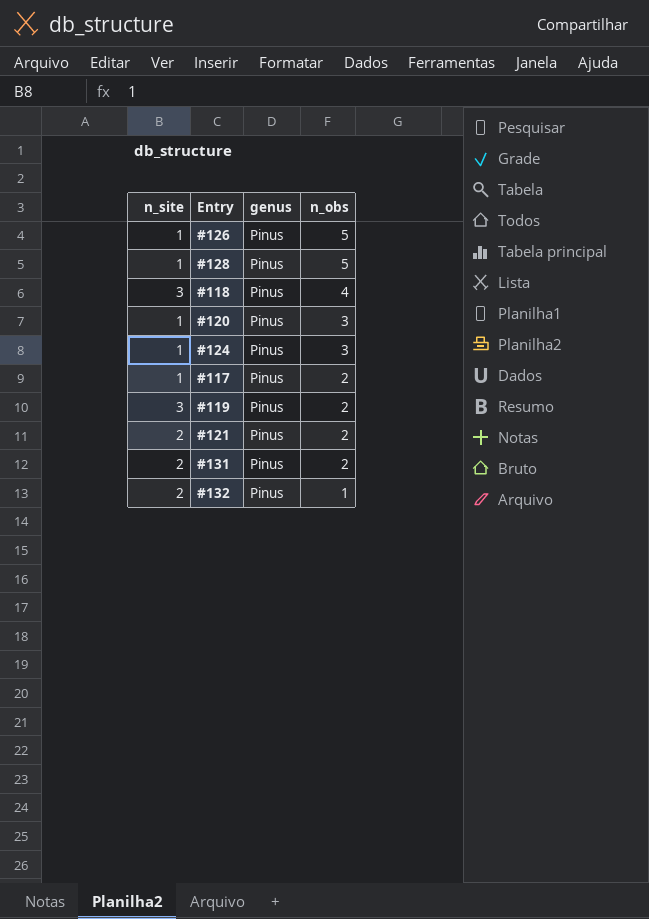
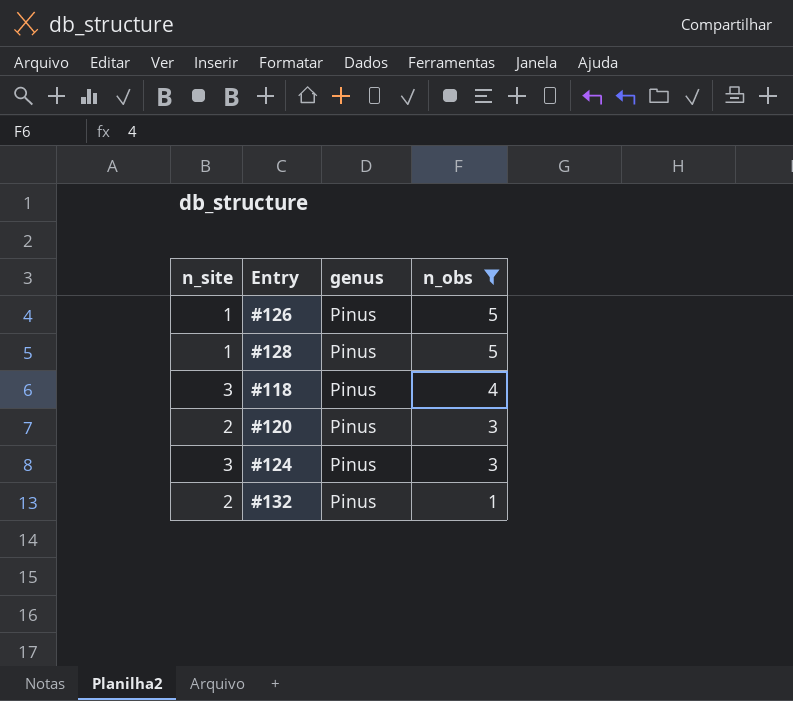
filter: none -> n_obs != 2
#120 | n_site: 1 -> 2
#124 | n_site: 1 -> 3

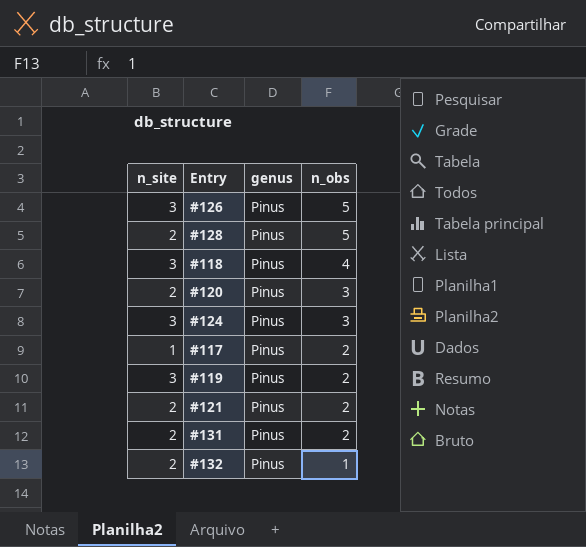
filter: n_obs != 2 -> none
#126 | n_site: 1 -> 3
#128 | n_site: 1 -> 2

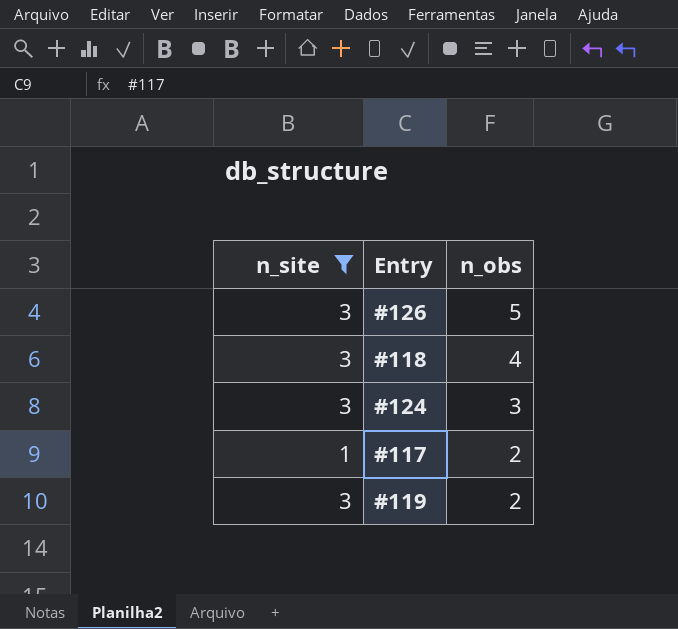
filter: none -> n_site != 2
column genus | position: 3 -> none

